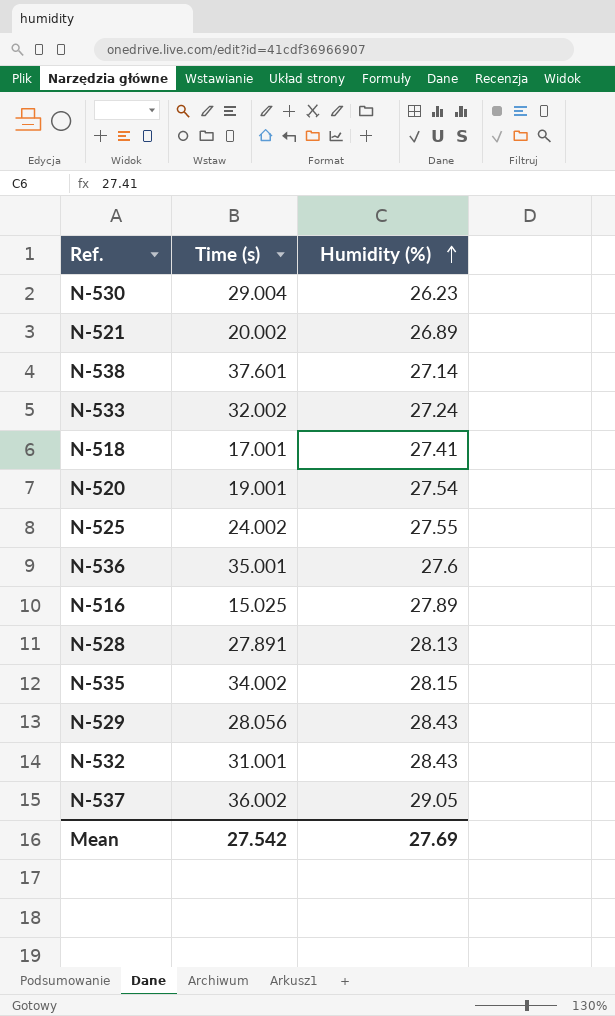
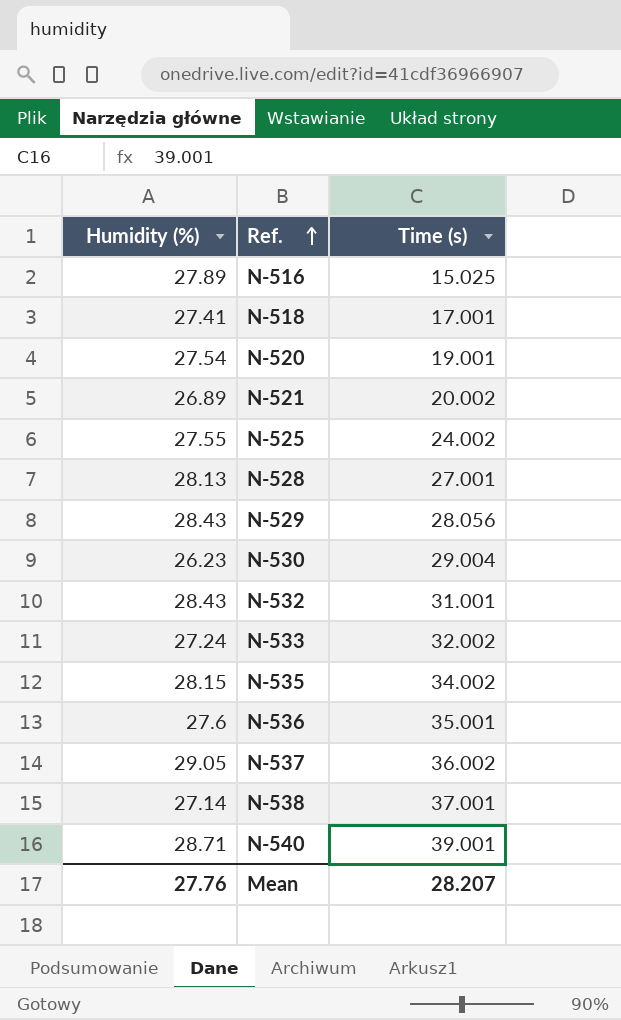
row order: Humidity (%) ascending -> Ref. ascending
column Humidity (%) | position: 3 -> 1
N-528 | Time (s): 27.891 -> 27.001
N-538 | Time (s): 37.601 -> 37.001
row N-540: none -> 28.71 | 39.001
Mean | Humidity (%): 27.69 -> 27.76
Mean | Time (s): 27.542 -> 28.207

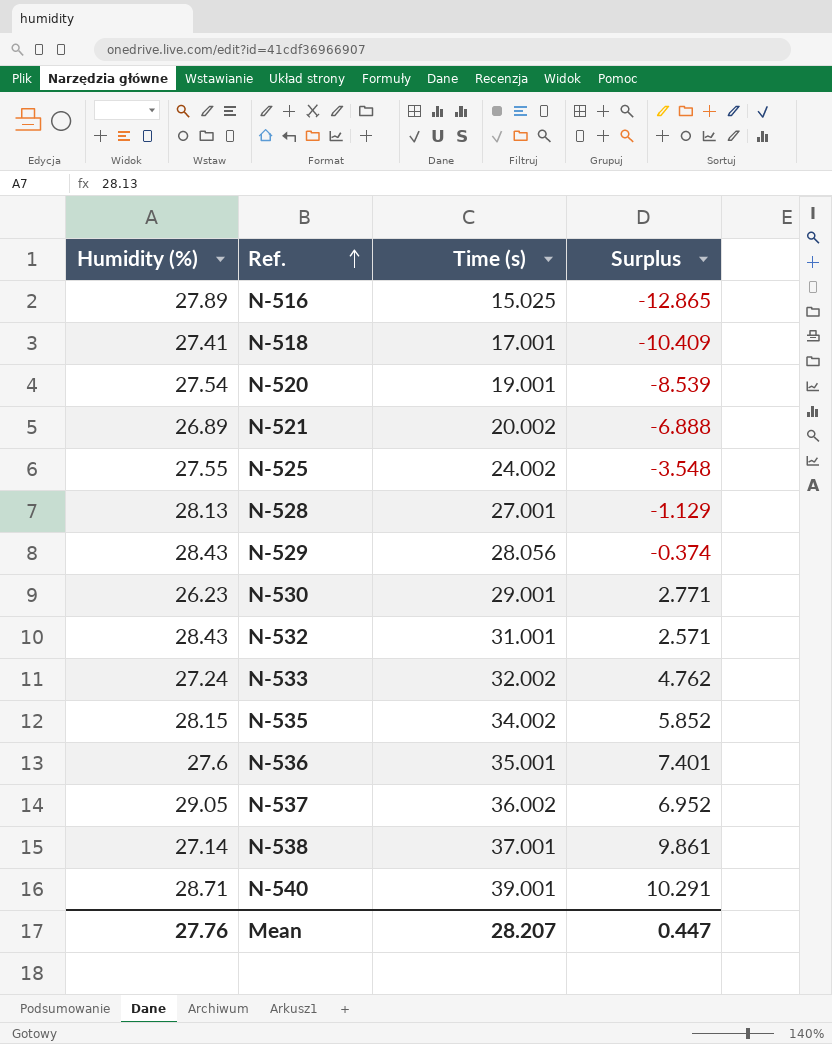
column Surplus | formula: none -> [Time (s)] - [Humidity (%)]
N-530 | Time (s): 29.004 -> 29.001

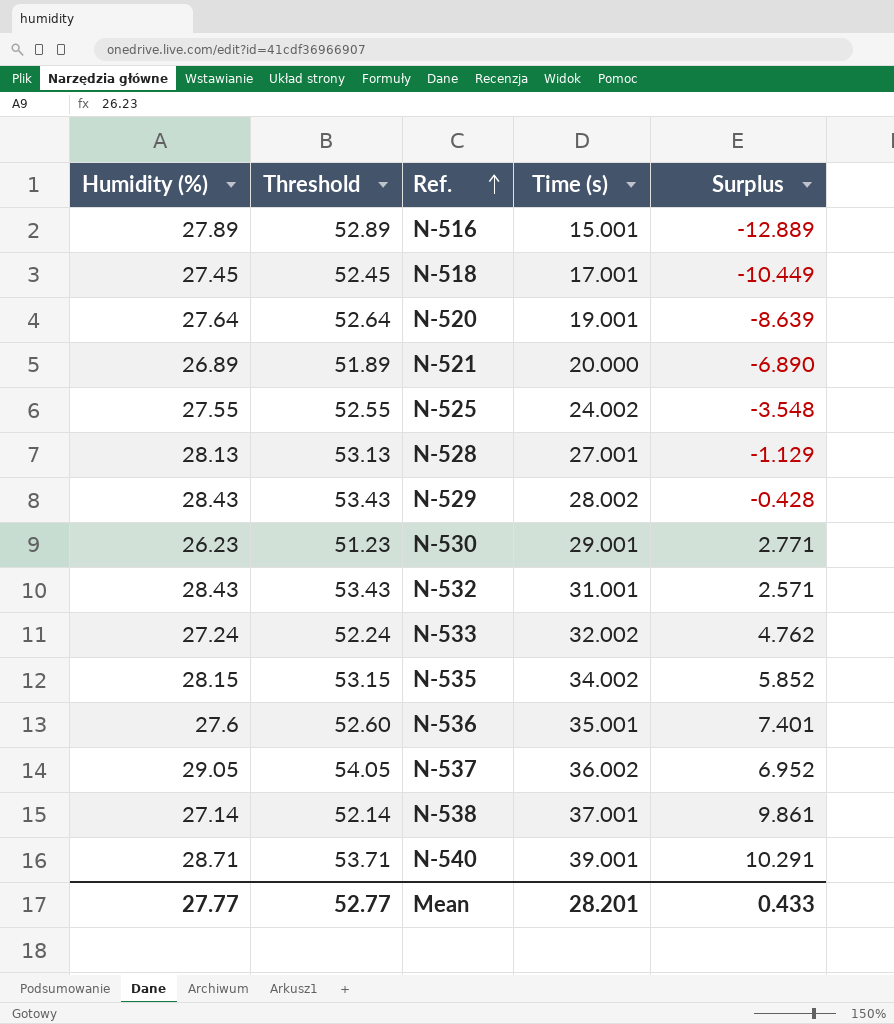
column Threshold | formula: none -> [Humidity (%)] + 25
N-516 | Time (s): 15.025 -> 15.001
N-516 | Surplus: -12.865 -> -12.889
N-518 | Humidity (%): 27.41 -> 27.45
N-518 | Surplus: -10.409 -> -10.449
N-520 | Humidity (%): 27.54 -> 27.64
N-520 | Surplus: -8.539 -> -8.639
N-521 | Time (s): 20.002 -> 20.000
N-521 | Surplus: -6.888 -> -6.890
N-529 | Time (s): 28.056 -> 28.002
N-529 | Surplus: -0.374 -> -0.428
Mean | Humidity (%): 27.76 -> 27.77
Mean | Time (s): 28.207 -> 28.201
Mean | Surplus: 0.447 -> 0.433

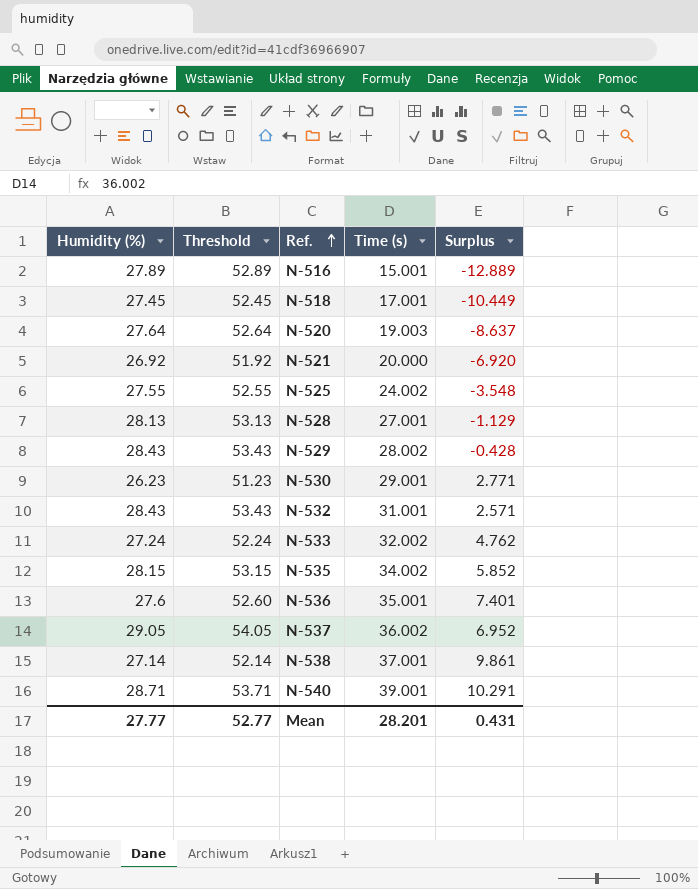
N-520 | Time (s): 19.001 -> 19.003
N-520 | Surplus: -8.639 -> -8.637
N-521 | Humidity (%): 26.89 -> 26.92
N-521 | Threshold: 51.89 -> 51.92
N-521 | Surplus: -6.890 -> -6.920
Mean | Surplus: 0.433 -> 0.431

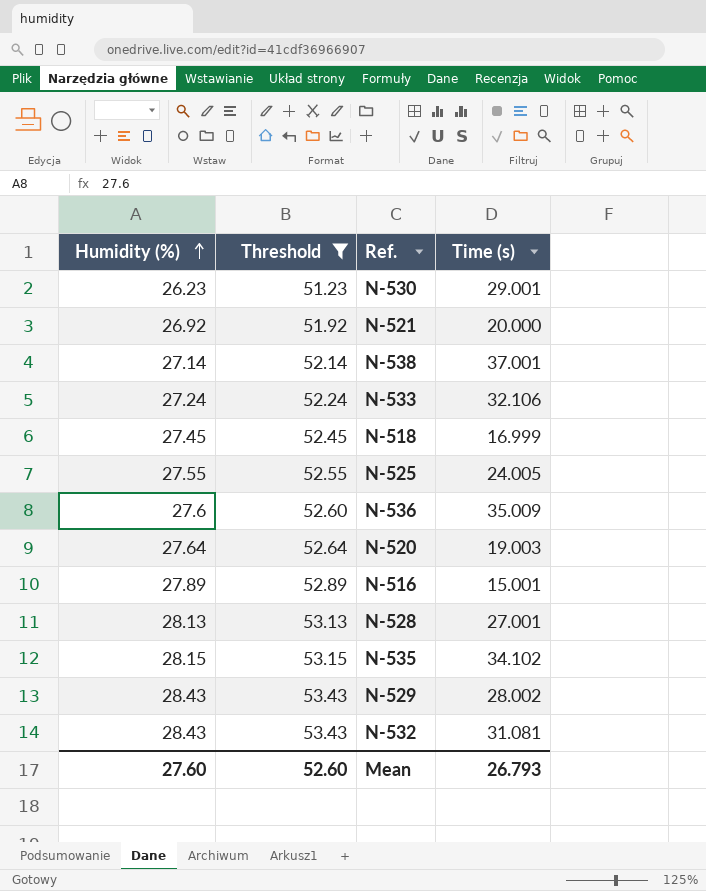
filter: none -> Threshold <= 53.43
row order: Ref. ascending -> Humidity (%) ascending
column Surplus | formula: [Time (s)] - [Humidity (%)] -> none
N-533 | Time (s): 32.002 -> 32.106
N-518 | Time (s): 17.001 -> 16.999
N-525 | Time (s): 24.002 -> 24.005
N-536 | Time (s): 35.001 -> 35.009
N-535 | Time (s): 34.002 -> 34.102
N-532 | Time (s): 31.001 -> 31.081
Mean | Humidity (%): 27.77 -> 27.60
Mean | Threshold: 52.77 -> 52.60
Mean | Time (s): 28.201 -> 26.793

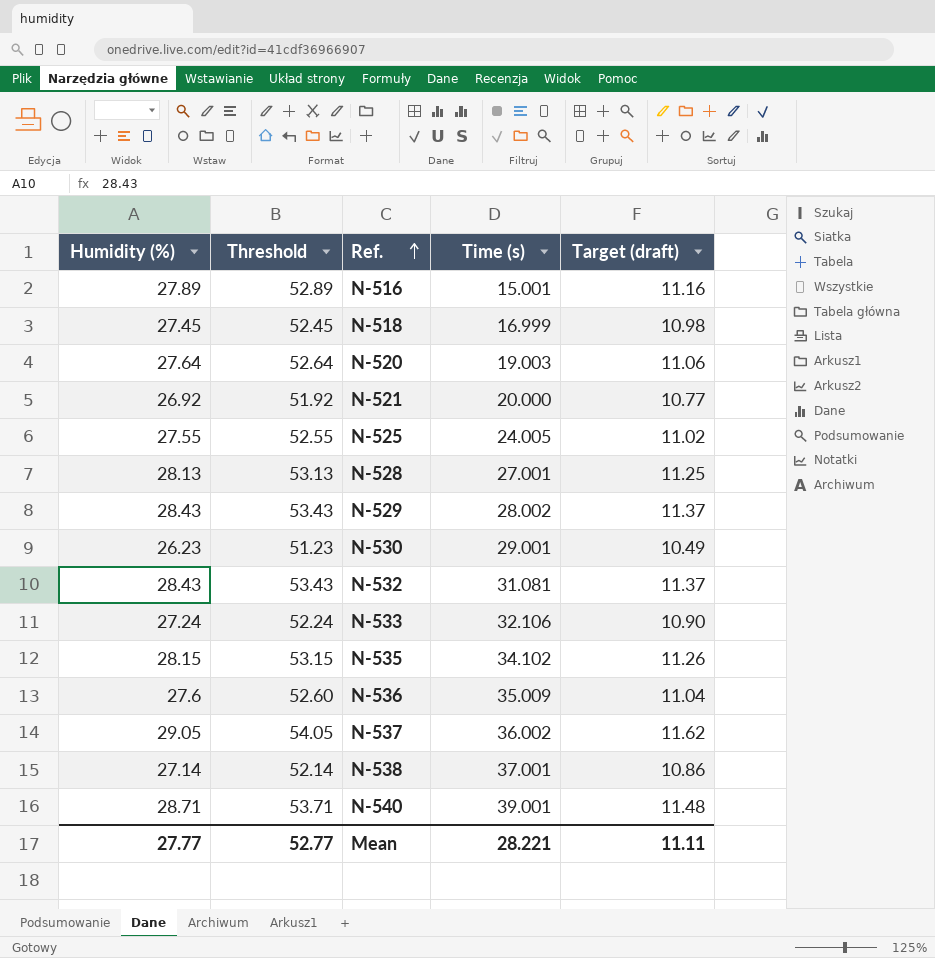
filter: Threshold <= 53.43 -> none
row order: Humidity (%) ascending -> Ref. ascending
column Target (draft) | formula: none -> [Humidity (%)] * 0.4
Mean | Humidity (%): 27.60 -> 27.77
Mean | Threshold: 52.60 -> 52.77
Mean | Time (s): 26.793 -> 28.221

